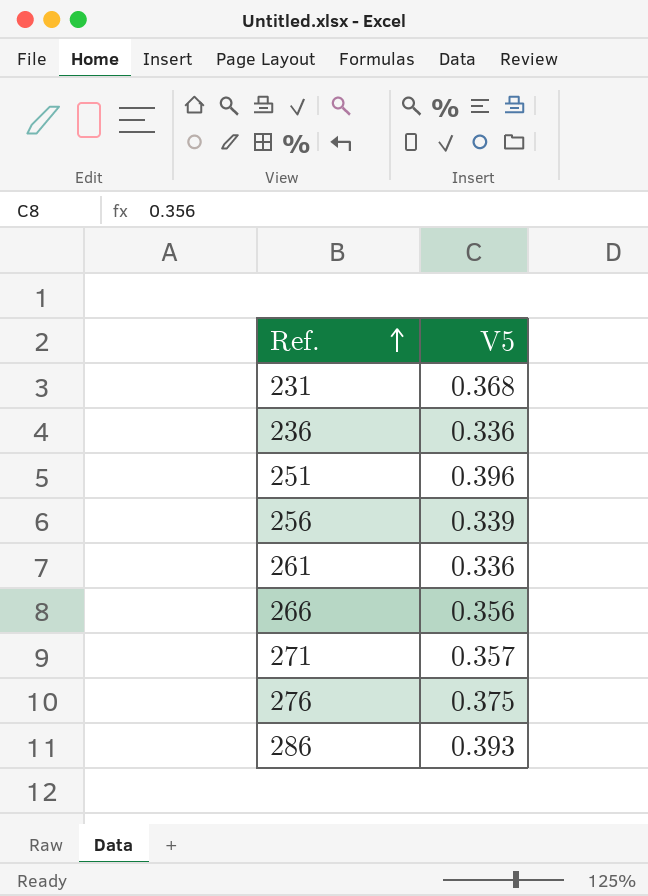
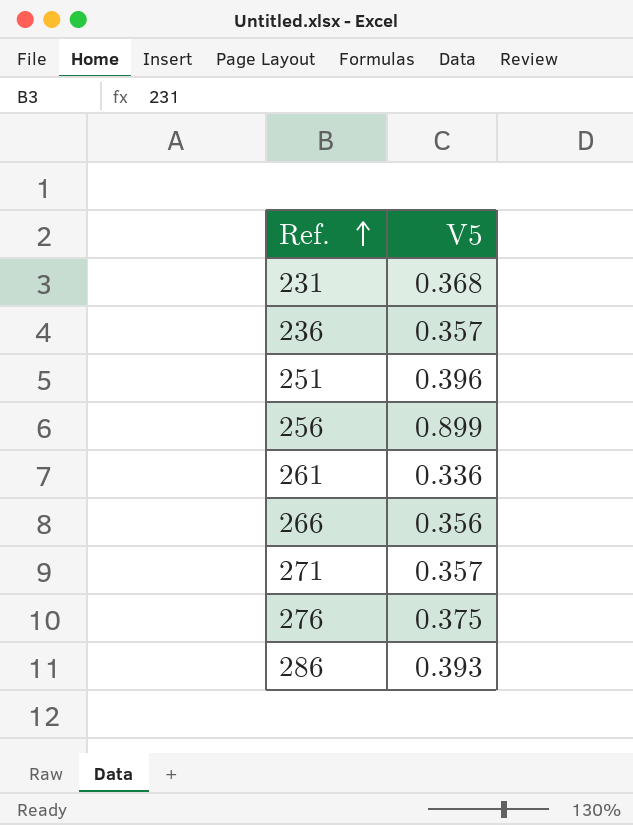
236 | V5: 0.336 -> 0.357
256 | V5: 0.339 -> 0.899

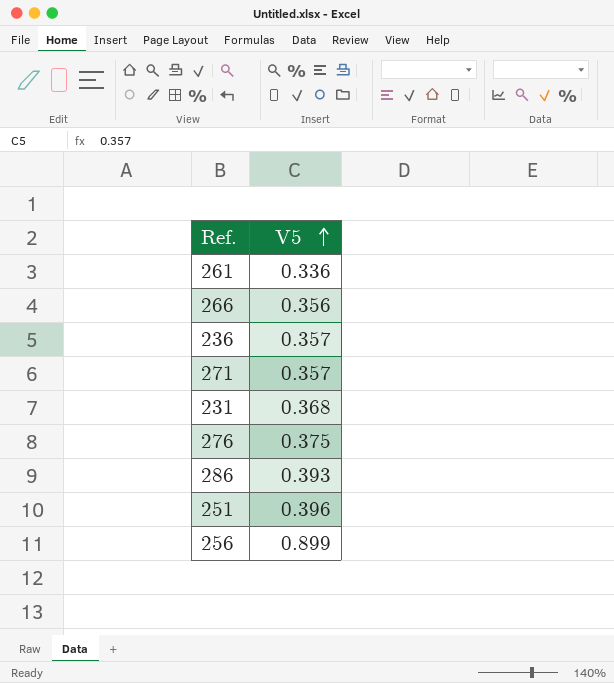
row order: Ref. ascending -> V5 ascending

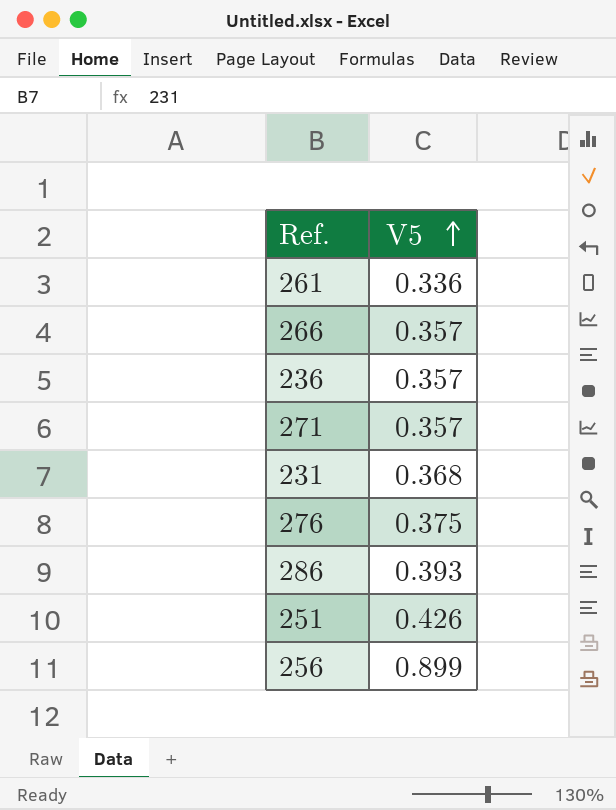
266 | V5: 0.356 -> 0.357
251 | V5: 0.396 -> 0.426

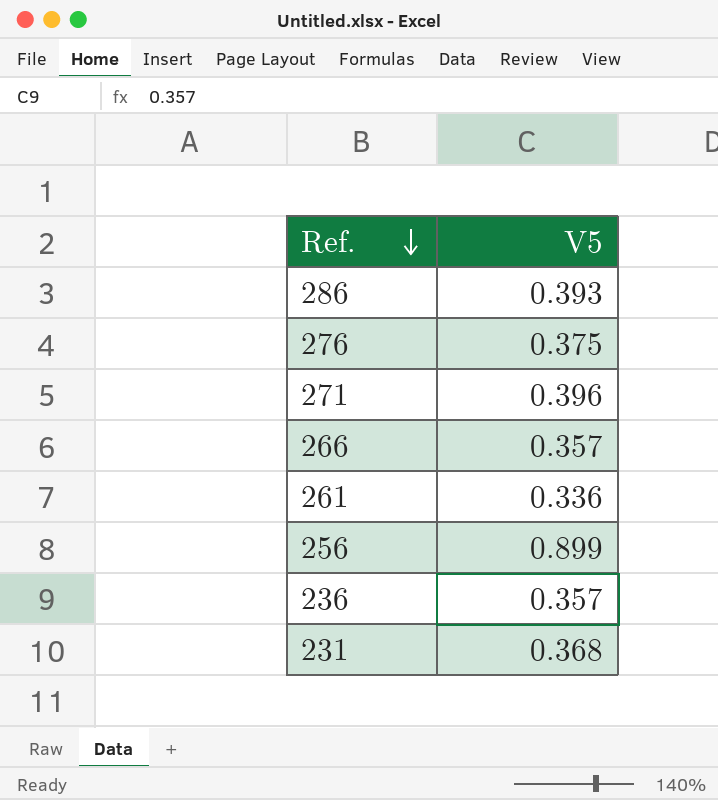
row order: V5 ascending -> Ref. descending
row 251: 0.426 -> none
271 | V5: 0.357 -> 0.396

